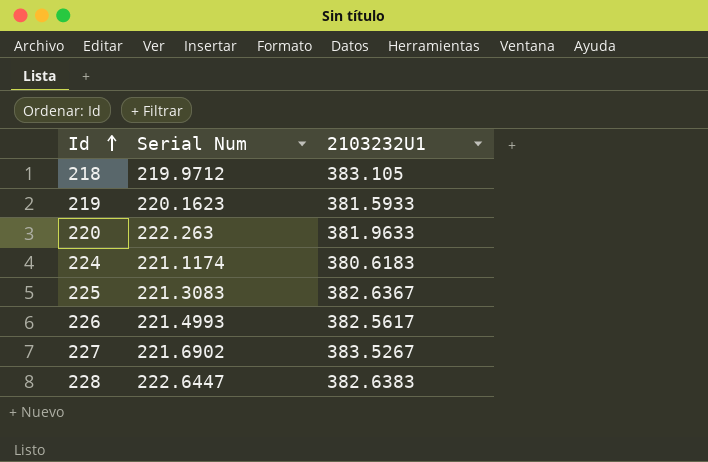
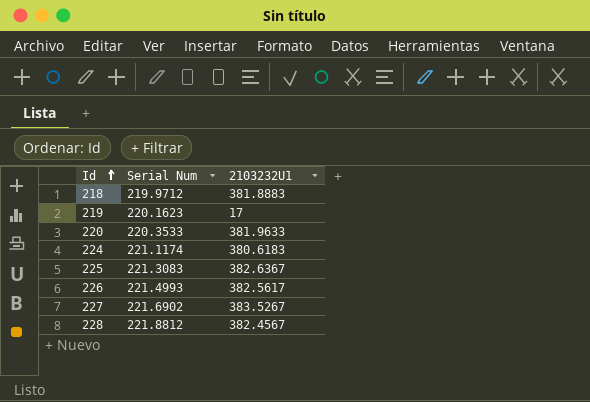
218 | 2103232U1: 383.105 -> 381.8883
219 | 2103232U1: 381.5933 -> 17
220 | Serial Num: 222.263 -> 220.3533
228 | Serial Num: 222.6447 -> 221.8812
228 | 2103232U1: 382.6383 -> 382.4567

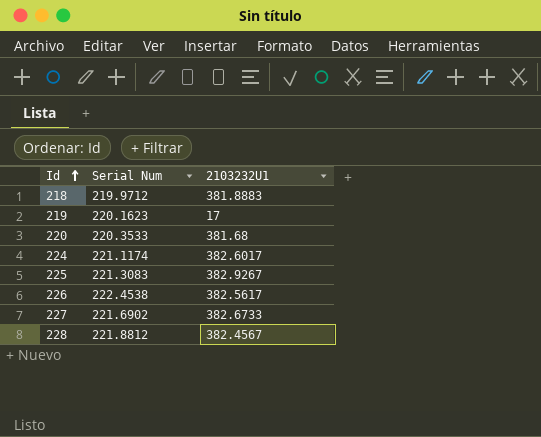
220 | 2103232U1: 381.9633 -> 381.68
224 | 2103232U1: 380.6183 -> 382.6017
225 | 2103232U1: 382.6367 -> 382.9267
226 | Serial Num: 221.4993 -> 222.4538
227 | 2103232U1: 383.5267 -> 382.6733

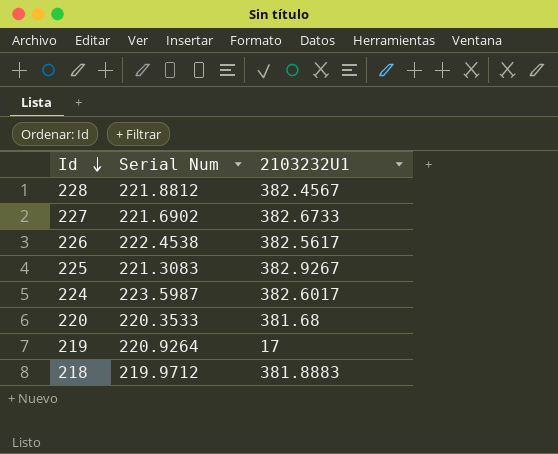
row order: Id ascending -> Id descending
224 | Serial Num: 221.1174 -> 223.5987
219 | Serial Num: 220.1623 -> 220.9264

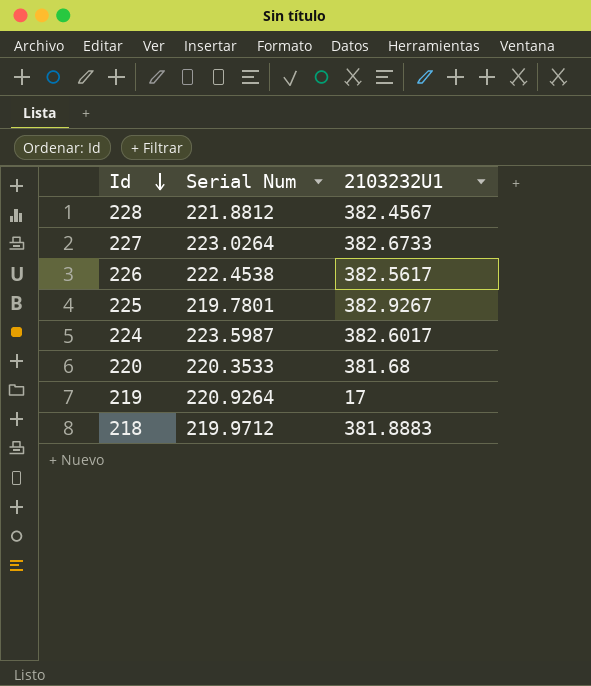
227 | Serial Num: 221.6902 -> 223.0264
225 | Serial Num: 221.3083 -> 219.7801

